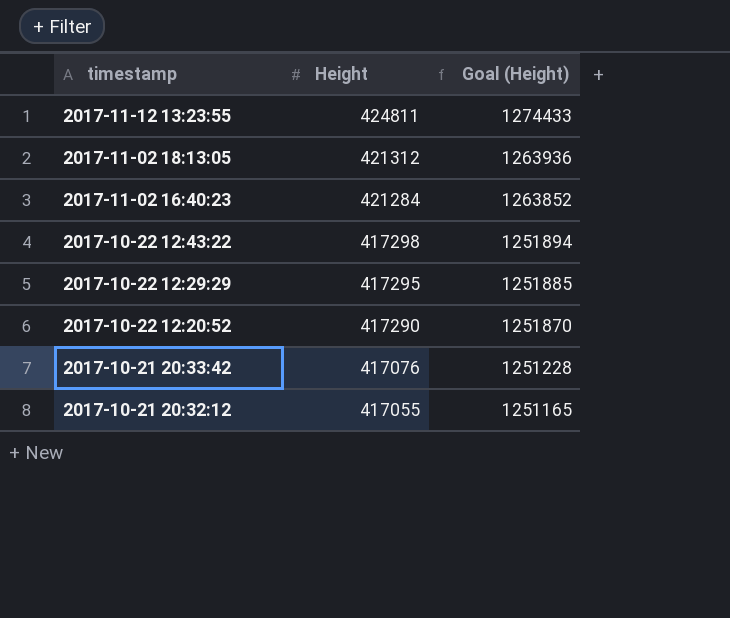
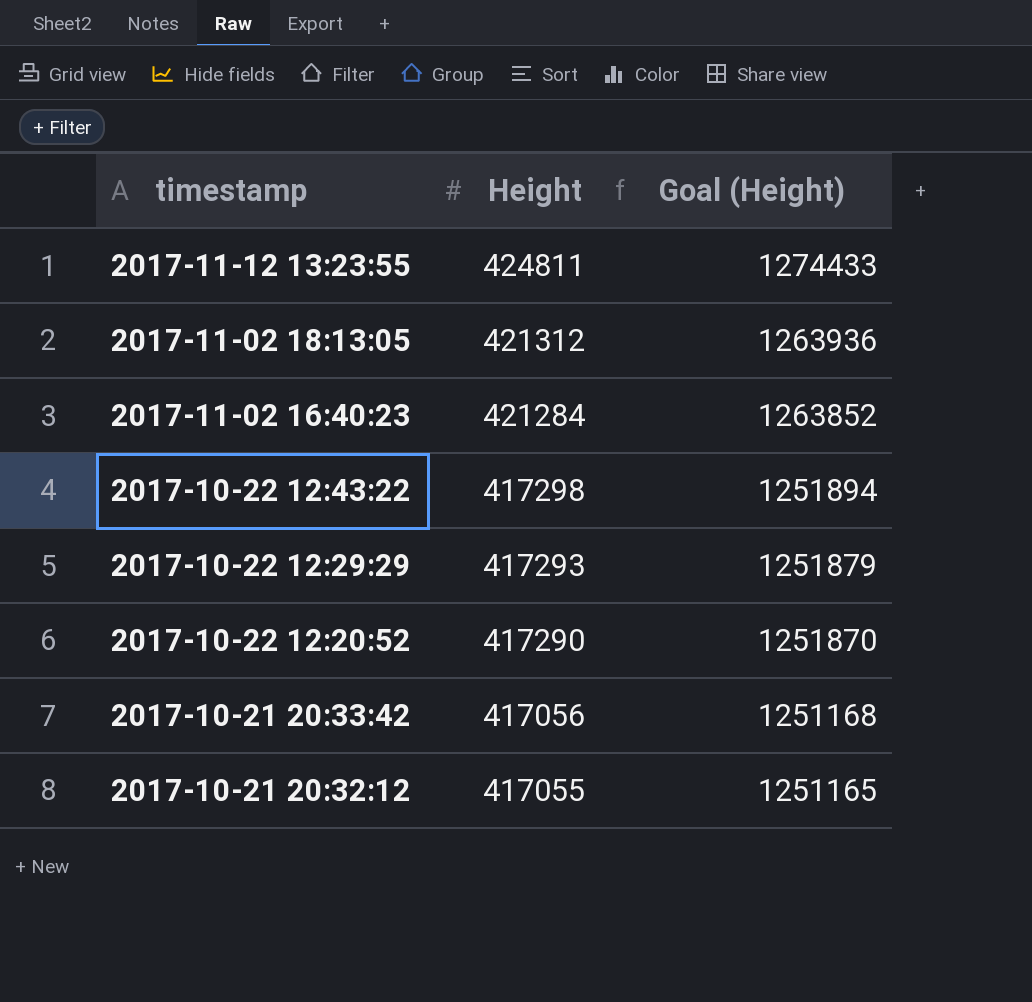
2017-10-22 12:29:29 | Height: 417295 -> 417293
2017-10-22 12:29:29 | Goal (Height): 1251885 -> 1251879
2017-10-21 20:33:42 | Height: 417076 -> 417056
2017-10-21 20:33:42 | Goal (Height): 1251228 -> 1251168

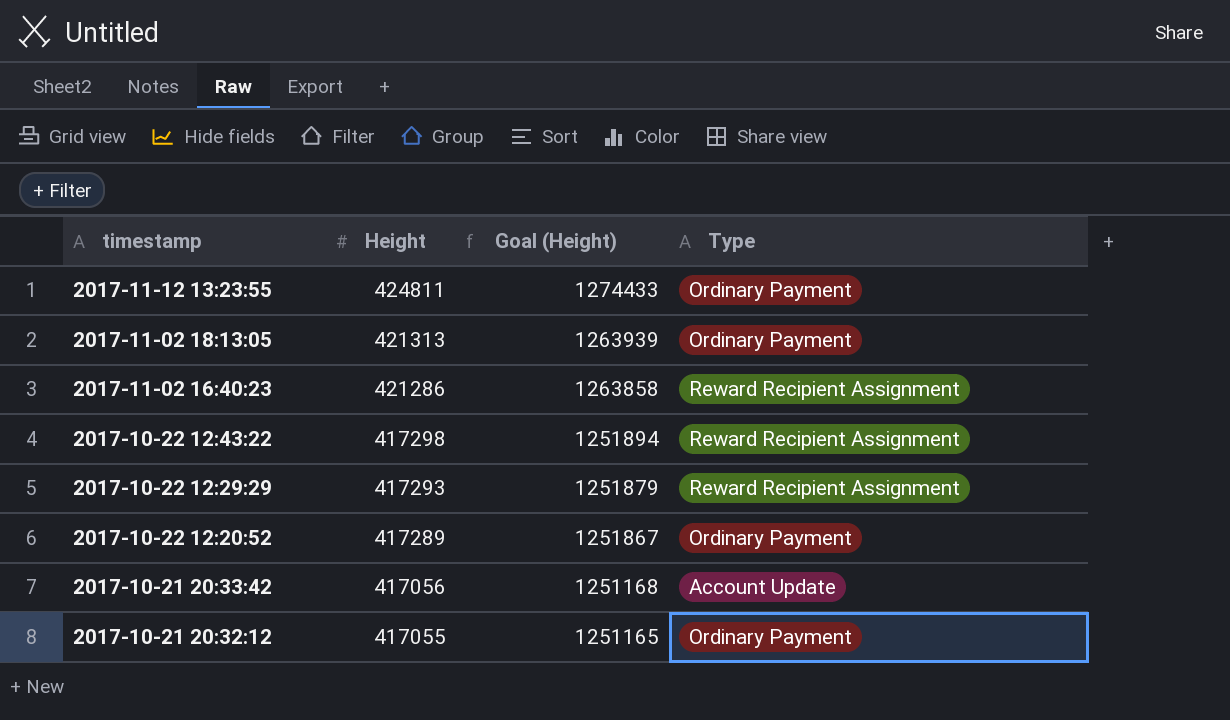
column Type | position: none -> 4
2017-11-02 18:13:05 | Height: 421312 -> 421313
2017-11-02 18:13:05 | Goal (Height): 1263936 -> 1263939
2017-11-02 16:40:23 | Height: 421284 -> 421286
2017-11-02 16:40:23 | Goal (Height): 1263852 -> 1263858
2017-10-22 12:20:52 | Height: 417290 -> 417289
2017-10-22 12:20:52 | Goal (Height): 1251870 -> 1251867

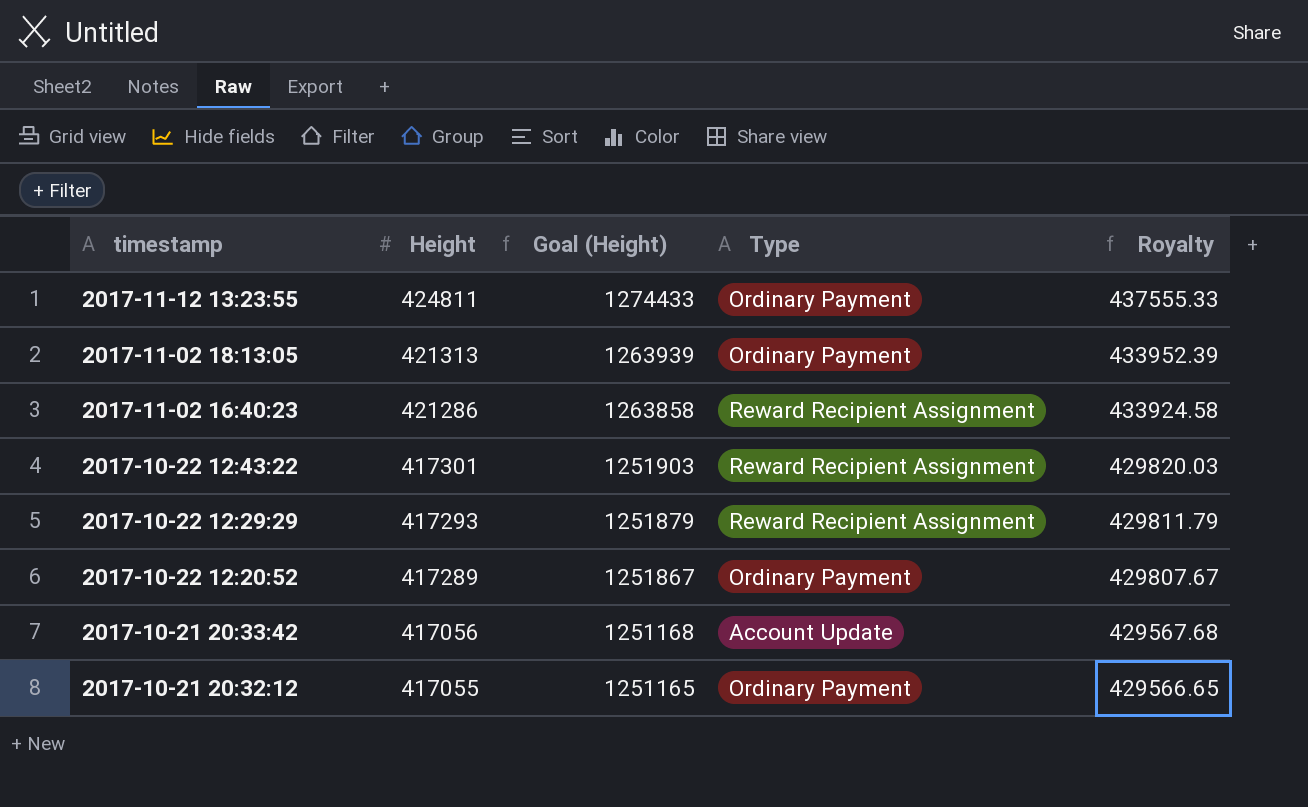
column Royalty | formula: none -> [Height] * 1.03
2017-10-22 12:43:22 | Height: 417298 -> 417301
2017-10-22 12:43:22 | Goal (Height): 1251894 -> 1251903

